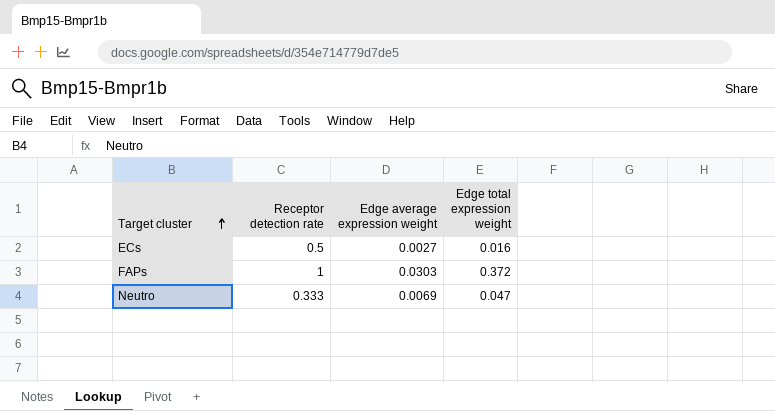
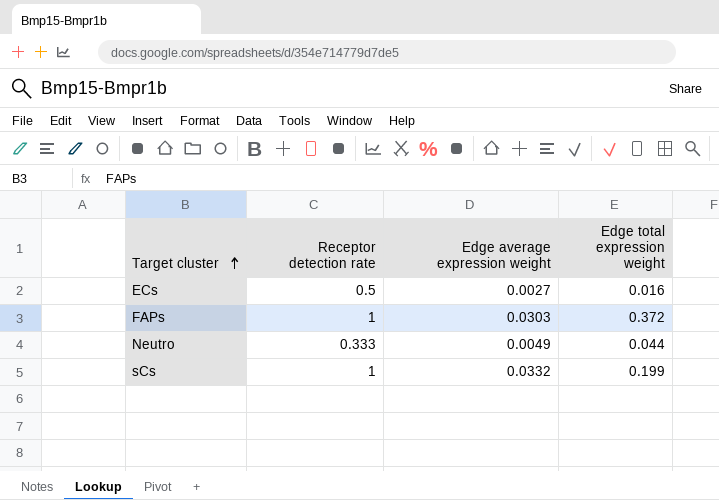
Neutro | Edge average expression weight: 0.0069 -> 0.0049
Neutro | Edge total expression weight: 0.047 -> 0.044
row sCs: none -> 1 | 0.0332 | 0.199

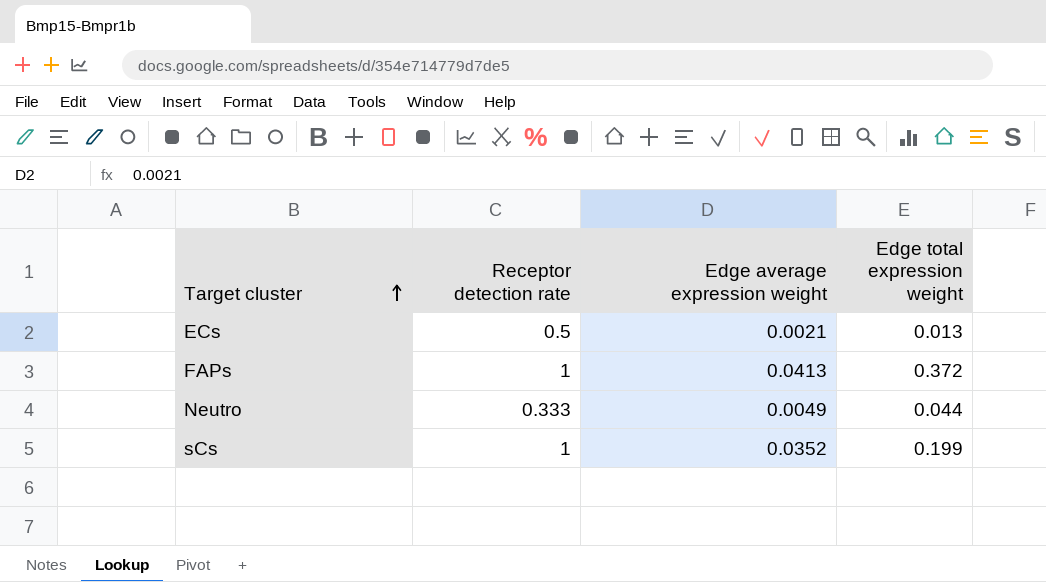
ECs | Edge average expression weight: 0.0027 -> 0.0021
ECs | Edge total expression weight: 0.016 -> 0.013
FAPs | Edge average expression weight: 0.0303 -> 0.0413
sCs | Edge average expression weight: 0.0332 -> 0.0352

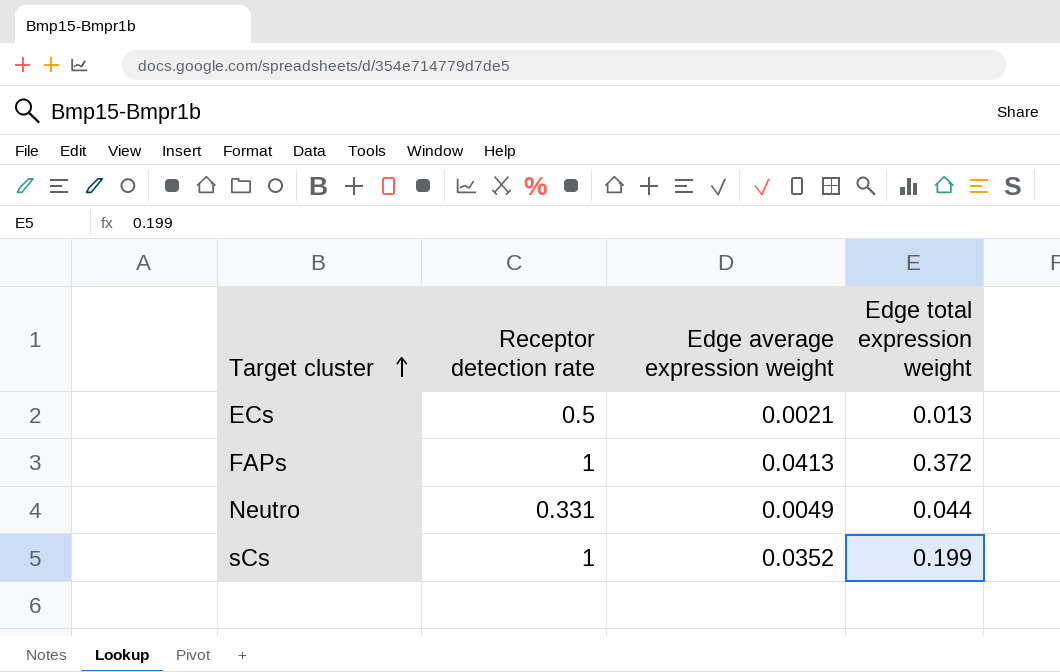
Neutro | Receptor detection rate: 0.333 -> 0.331

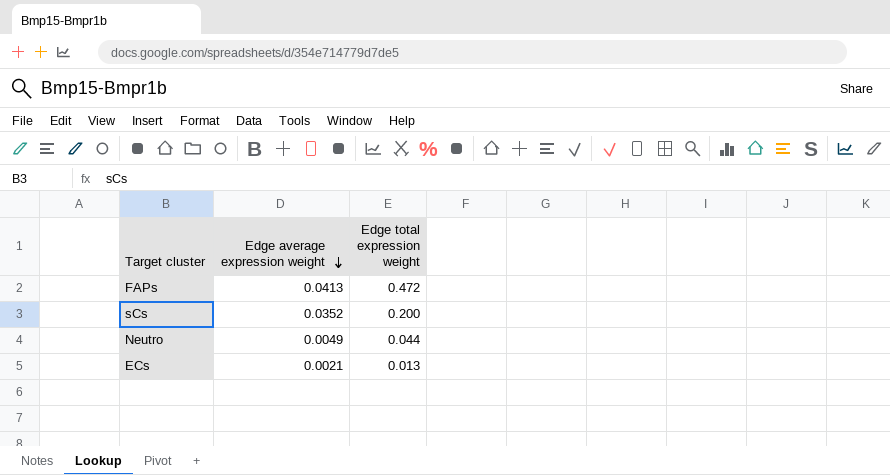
row order: Target cluster ascending -> Edge average expression weight descending
column Receptor detection rate | position: 2 -> none
FAPs | Edge total expression weight: 0.372 -> 0.472
sCs | Edge total expression weight: 0.199 -> 0.200

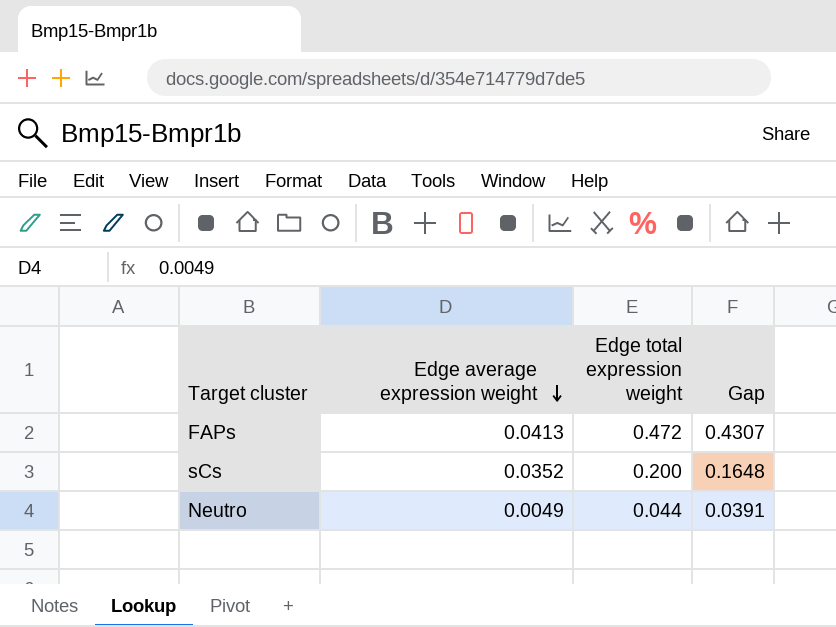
column Gap | formula: none -> [Edge total expression weight] - [Edge average expression weight]
row ECs: 0.0021 | 0.013 -> none

